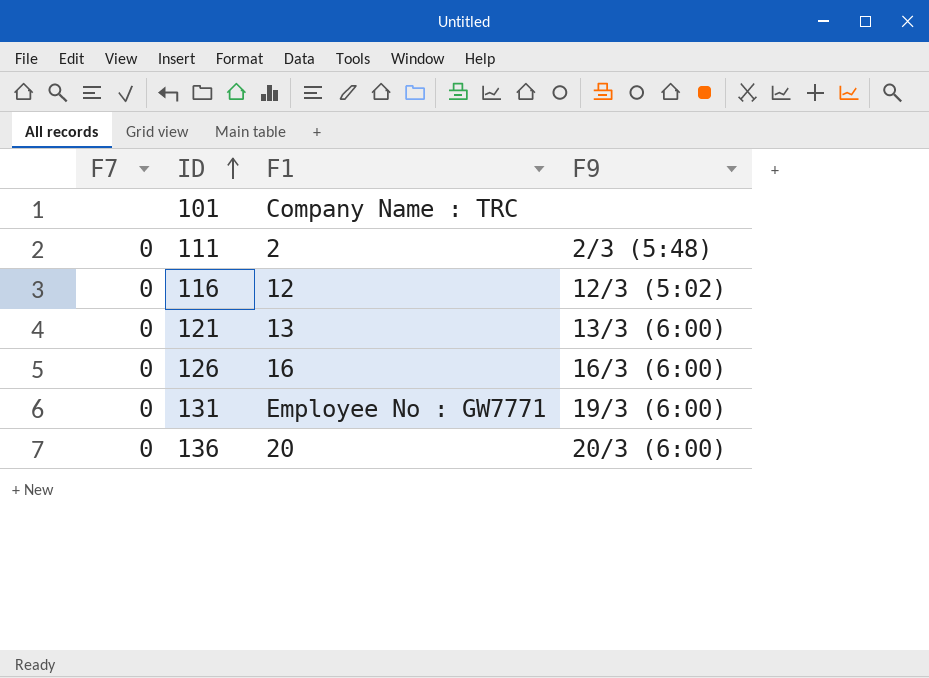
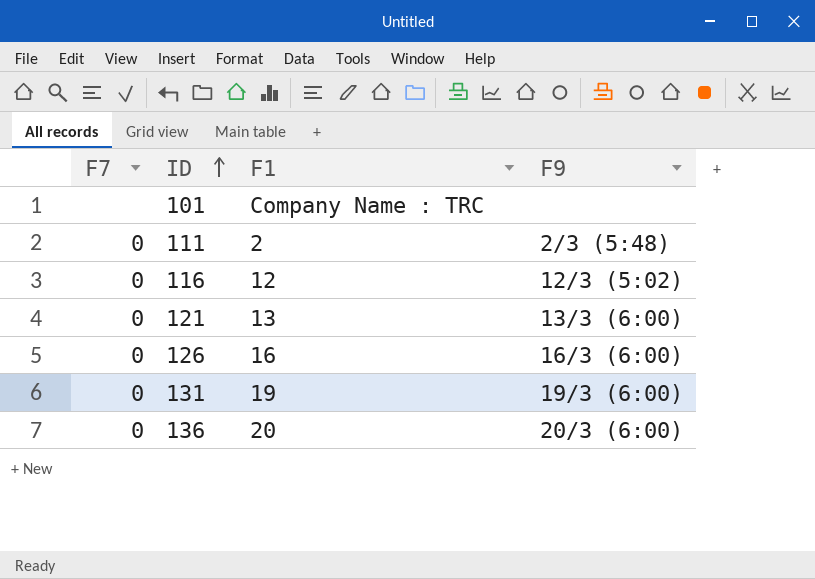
131 | F1: Employee No : GW7771 -> 19

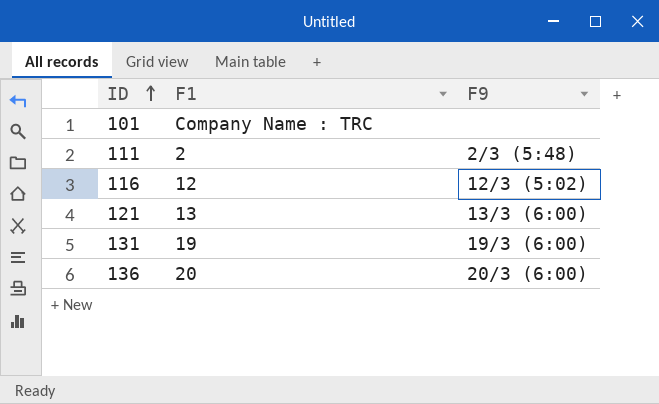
column F7 | position: 1 -> none
row 126: 0 | 16 | 16/3 (6:00) -> none

